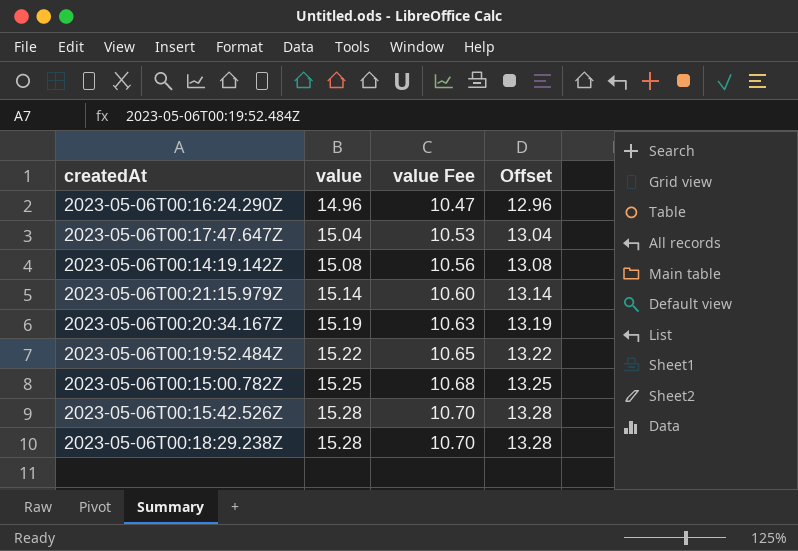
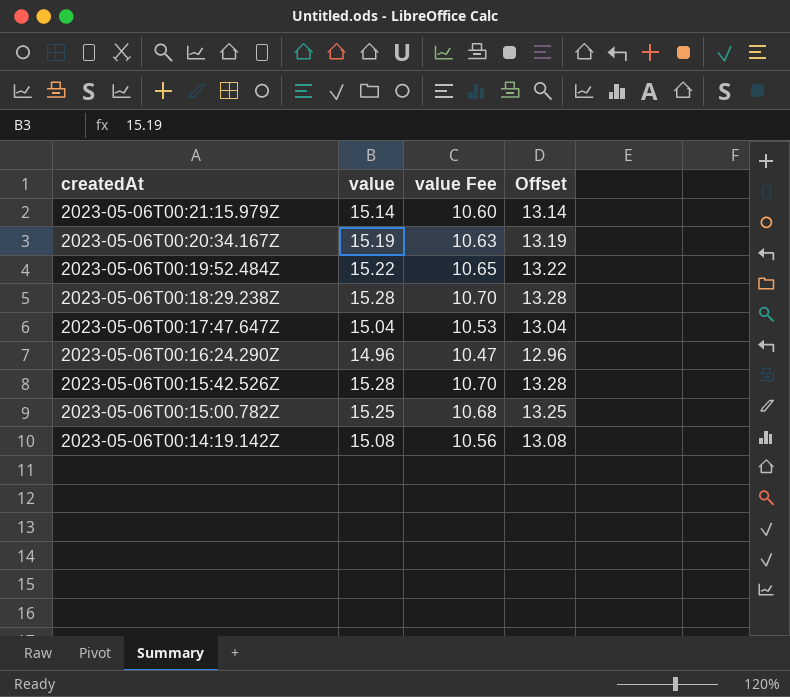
row order: value ascending -> createdAt descending

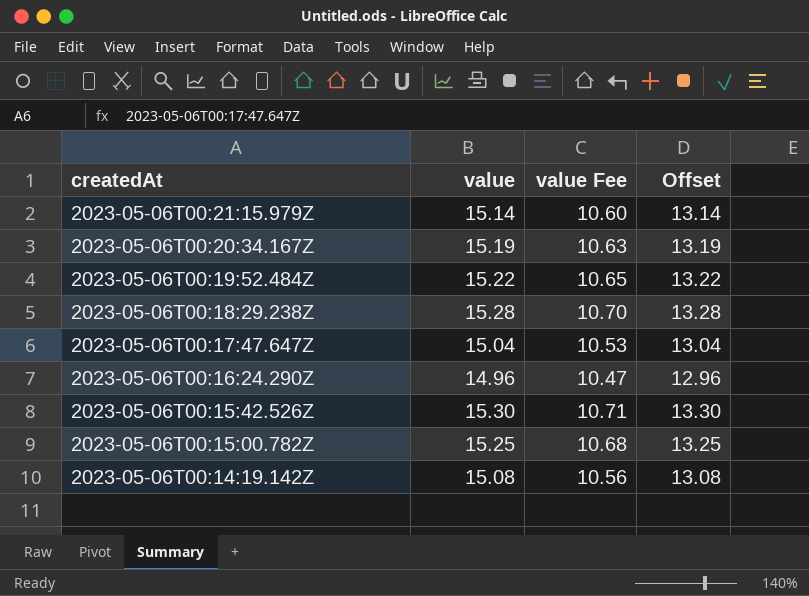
2023-05-06T00:15:42.526Z | value: 15.28 -> 15.30
2023-05-06T00:15:42.526Z | value Fee: 10.70 -> 10.71
2023-05-06T00:15:42.526Z | Offset: 13.28 -> 13.30

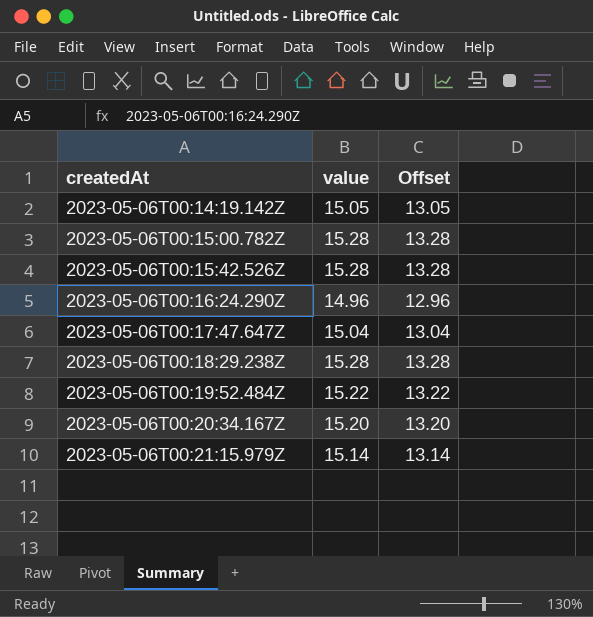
row order: createdAt descending -> createdAt ascending
column value Fee | formula: [value] * 0.7 -> none
2023-05-06T00:14:19.142Z | value: 15.08 -> 15.05
2023-05-06T00:14:19.142Z | Offset: 13.08 -> 13.05
2023-05-06T00:15:00.782Z | value: 15.25 -> 15.28
2023-05-06T00:15:00.782Z | Offset: 13.25 -> 13.28
2023-05-06T00:15:42.526Z | value: 15.30 -> 15.28
2023-05-06T00:15:42.526Z | Offset: 13.30 -> 13.28
2023-05-06T00:20:34.167Z | value: 15.19 -> 15.20
2023-05-06T00:20:34.167Z | Offset: 13.19 -> 13.20

